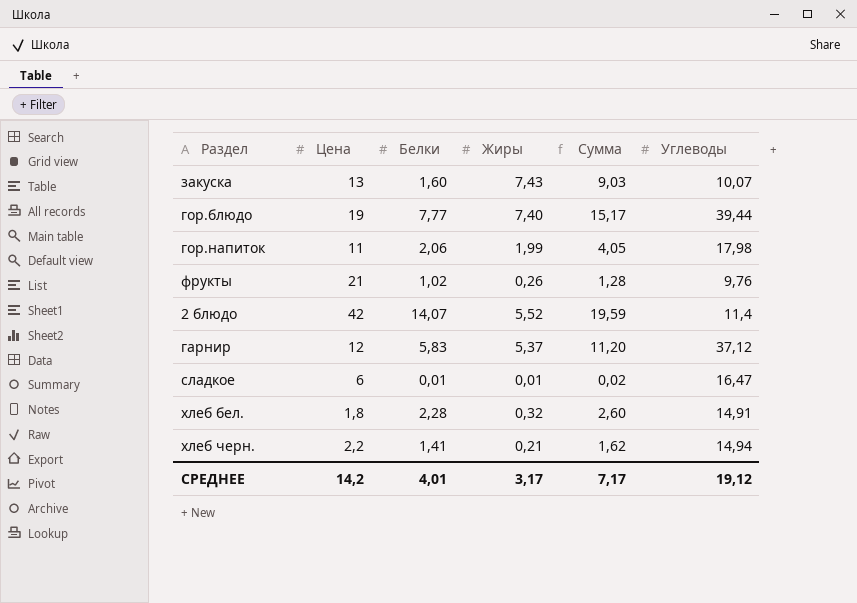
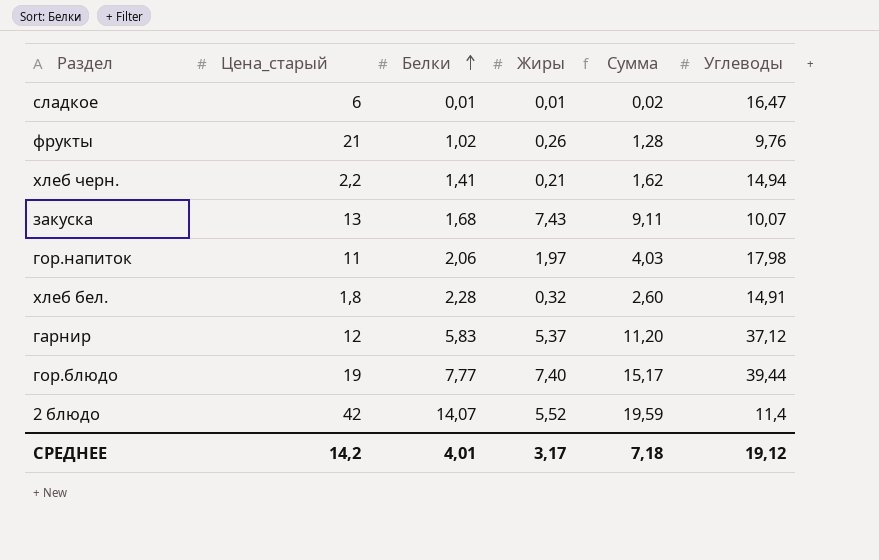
row order: none -> Белки ascending
column name: Цена -> Цена_старый
закуска | Белки: 1,60 -> 1,68
закуска | Сумма: 9,03 -> 9,11
гор.напиток | Жиры: 1,99 -> 1,97
гор.напиток | Сумма: 4,05 -> 4,03
СРЕДНЕЕ | Сумма: 7,17 -> 7,18

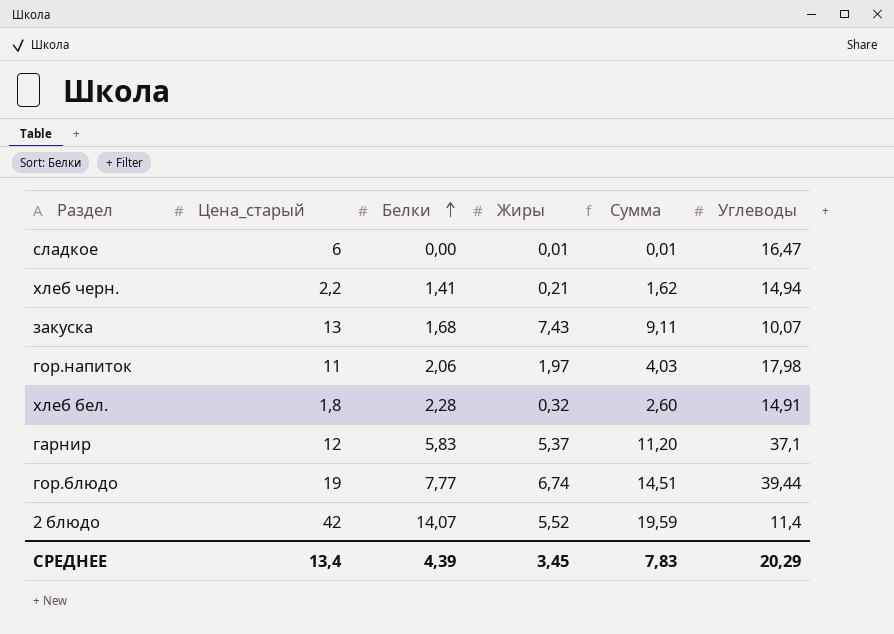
row фрукты: 21 | 1,02 | 0,26 | 1,28 | 9,76 -> none
сладкое | Белки: 0,01 -> 0,00
сладкое | Сумма: 0,02 -> 0,01
гарнир | Углеводы: 37,12 -> 37,1
гор.блюдо | Жиры: 7,40 -> 6,74
гор.блюдо | Сумма: 15,17 -> 14,51
СРЕДНЕЕ | Цена_старый: 14,2 -> 13,4
СРЕДНЕЕ | Белки: 4,01 -> 4,39
СРЕДНЕЕ | Жиры: 3,17 -> 3,45
СРЕДНЕЕ | Сумма: 7,18 -> 7,83
СРЕДНЕЕ | Углеводы: 19,12 -> 20,29

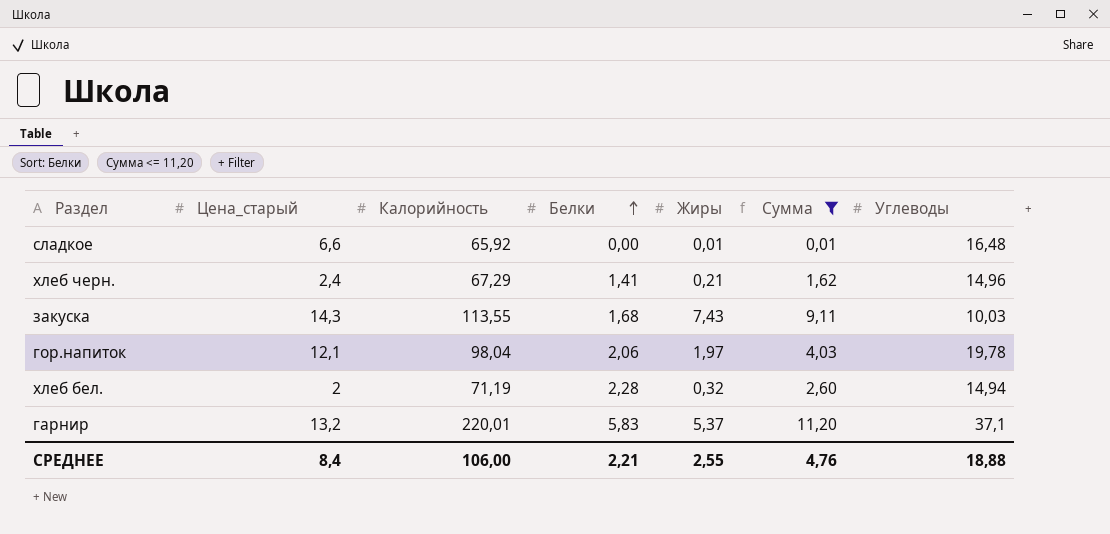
filter: none -> Сумма <= 11,20
column Калорийность | position: none -> 3
сладкое | Цена_старый: 6 -> 6,6
сладкое | Углеводы: 16,47 -> 16,48
хлеб черн. | Цена_старый: 2,2 -> 2,4
хлеб черн. | Углеводы: 14,94 -> 14,96
закуска | Цена_старый: 13 -> 14,3
закуска | Углеводы: 10,07 -> 10,03
гор.напиток | Цена_старый: 11 -> 12,1
гор.напиток | Углеводы: 17,98 -> 19,78
хлеб бел. | Цена_старый: 1,8 -> 2
хлеб бел. | Углеводы: 14,91 -> 14,94
гарнир | Цена_старый: 12 -> 13,2
СРЕДНЕЕ | Цена_старый: 13,4 -> 8,4
СРЕДНЕЕ | Белки: 4,39 -> 2,21
СРЕДНЕЕ | Жиры: 3,45 -> 2,55
СРЕДНЕЕ | Сумма: 7,83 -> 4,76
СРЕДНЕЕ | Углеводы: 20,29 -> 18,88

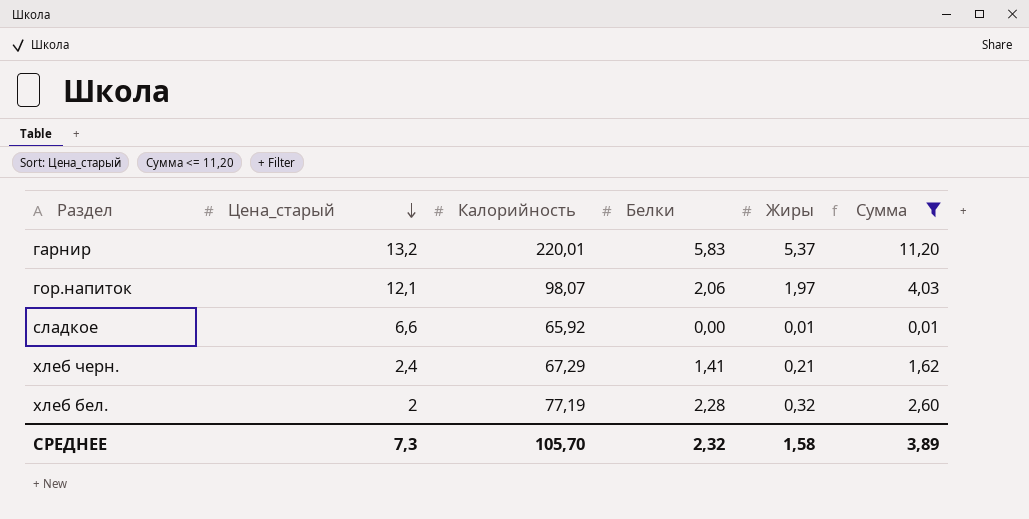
row order: Белки ascending -> Цена_старый descending
column Углеводы | position: 7 -> none
row закуска: 14,3 | 113,55 | 1,68 | 7,43 | 9,11 | 10,03 -> none
гор.напиток | Калорийность: 98,04 -> 98,07
хлеб бел. | Калорийность: 71,19 -> 77,19
СРЕДНЕЕ | Цена_старый: 8,4 -> 7,3
СРЕДНЕЕ | Калорийность: 106,00 -> 105,70
СРЕДНЕЕ | Белки: 2,21 -> 2,32
СРЕДНЕЕ | Жиры: 2,55 -> 1,58
СРЕДНЕЕ | Сумма: 4,76 -> 3,89

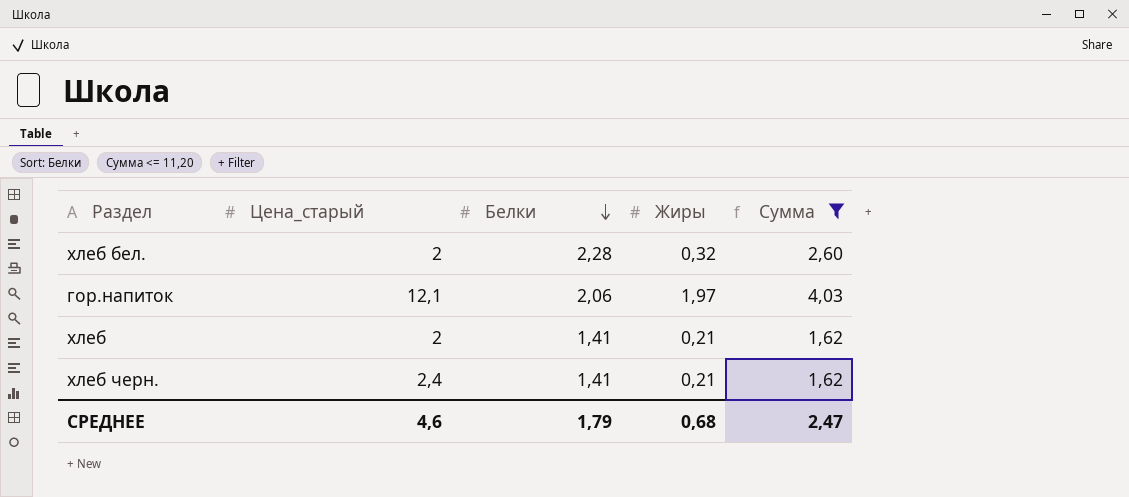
row order: Цена_старый descending -> Белки descending
column Калорийность | position: 3 -> none
row гарнир: 13,2 | 220,01 | 5,83 | 5,37 | 11,20 -> none
row сладкое: 6,6 | 65,92 | 0,00 | 0,01 | 0,01 -> none
row хлеб: none -> 2 | 1,41 | 0,21 | 1,62
СРЕДНЕЕ | Цена_старый: 7,3 -> 4,6
СРЕДНЕЕ | Белки: 2,32 -> 1,79
СРЕДНЕЕ | Жиры: 1,58 -> 0,68
СРЕДНЕЕ | Сумма: 3,89 -> 2,47

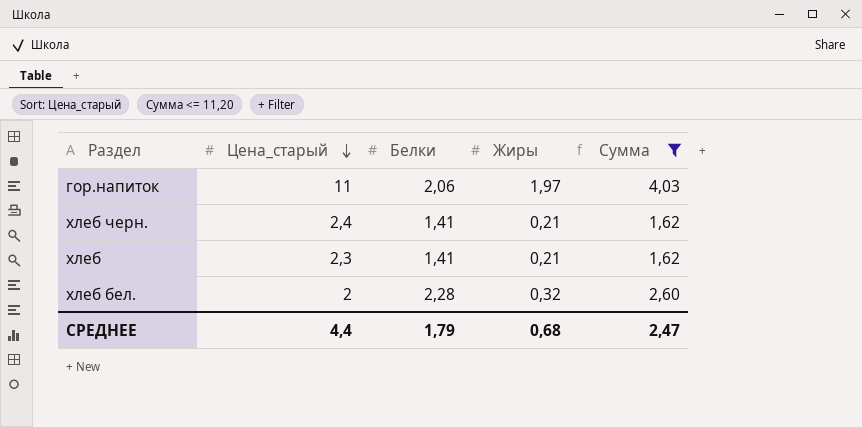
row order: Белки descending -> Цена_старый descending
гор.напиток | Цена_старый: 12,1 -> 11
хлеб | Цена_старый: 2 -> 2,3
СРЕДНЕЕ | Цена_старый: 4,6 -> 4,4

